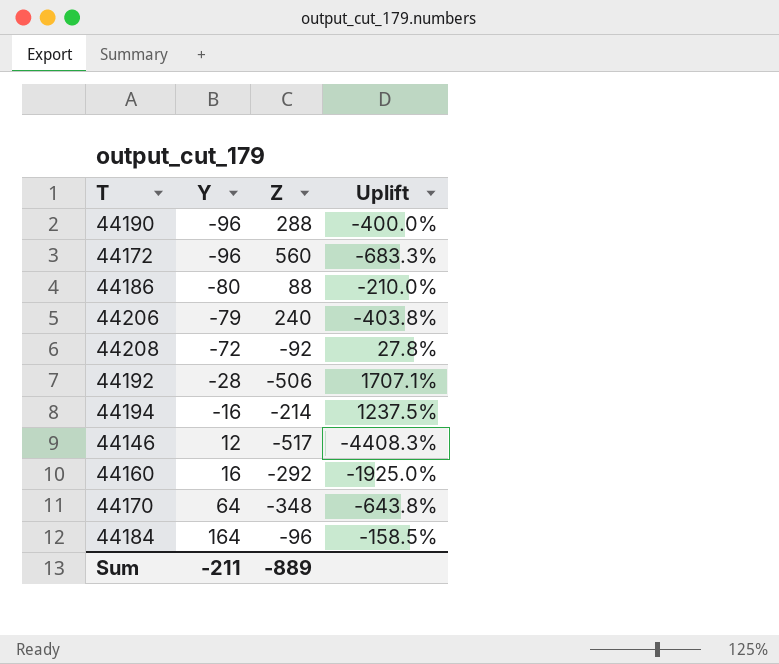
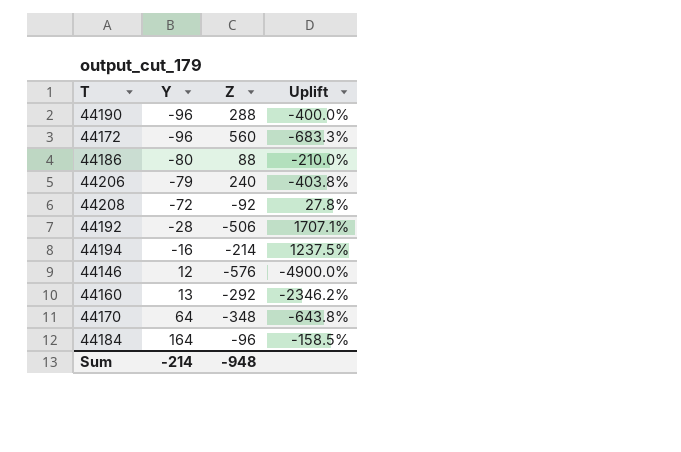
44146 | Z: -517 -> -576
44146 | Uplift: -4408.3% -> -4900.0%
44160 | Y: 16 -> 13
44160 | Uplift: -1925.0% -> -2346.2%
Sum | Y: -211 -> -214
Sum | Z: -889 -> -948

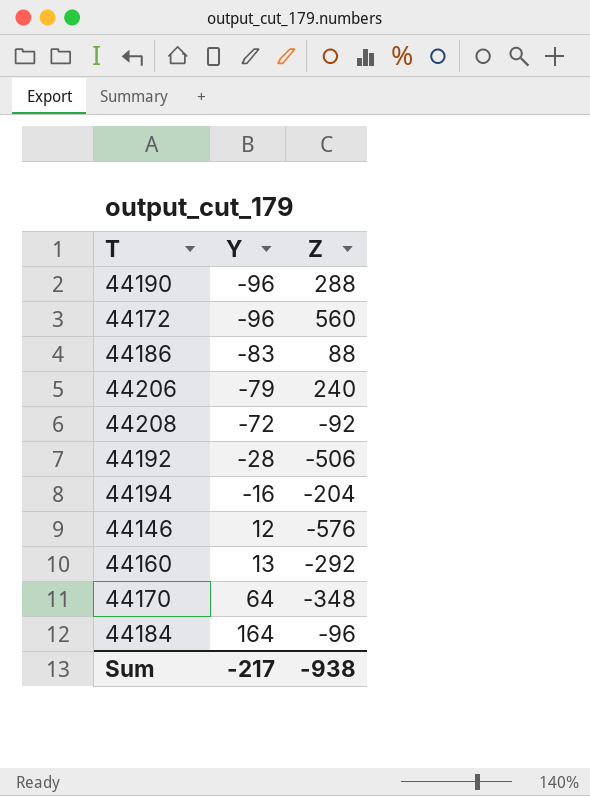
column Uplift | formula: ([Z] - [Y]) / [Y] -> none
44186 | Y: -80 -> -83
44194 | Z: -214 -> -204
Sum | Y: -214 -> -217
Sum | Z: -948 -> -938

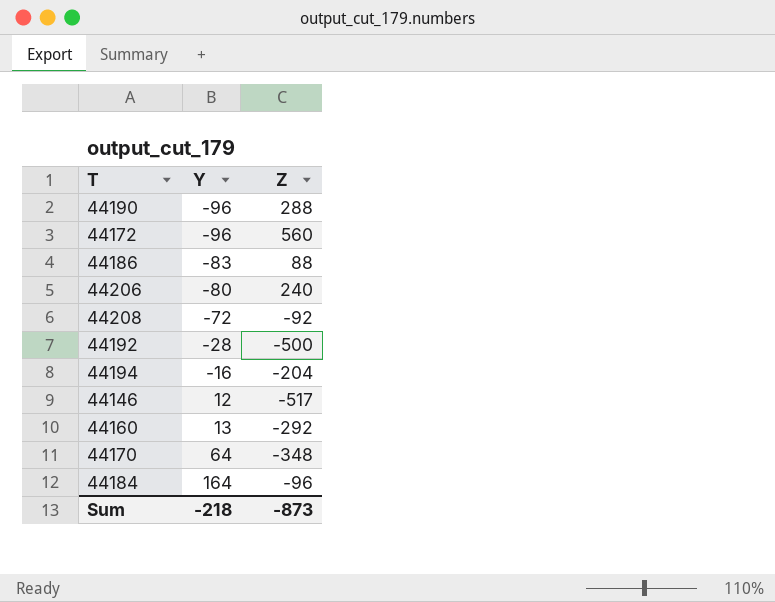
44206 | Y: -79 -> -80
44192 | Z: -506 -> -500
44146 | Z: -576 -> -517
Sum | Y: -217 -> -218
Sum | Z: -938 -> -873

